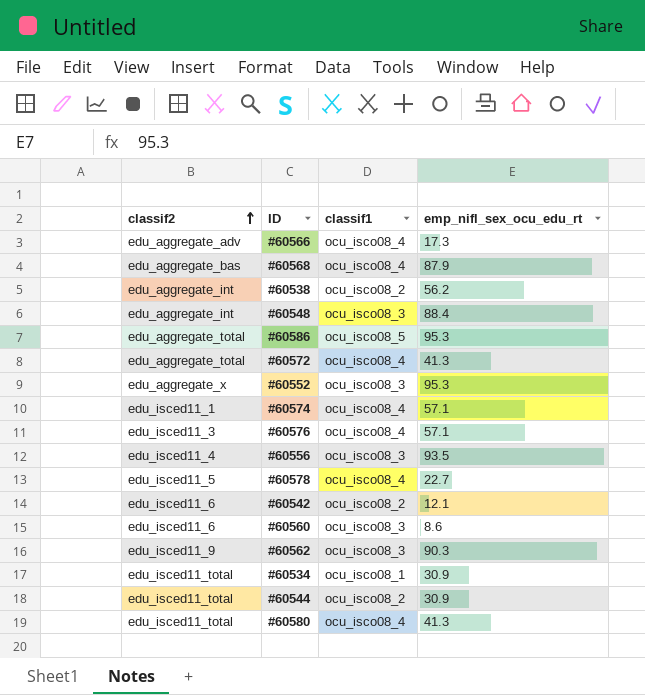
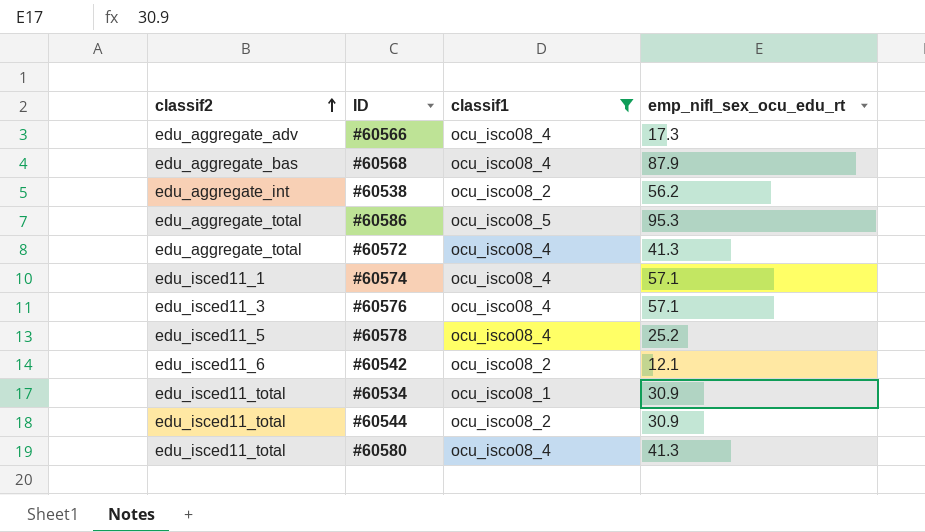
filter: none -> classif1 != ocu_isco08_3
#60578 | emp_nifl_sex_ocu_edu_rt: 22.7 -> 25.2

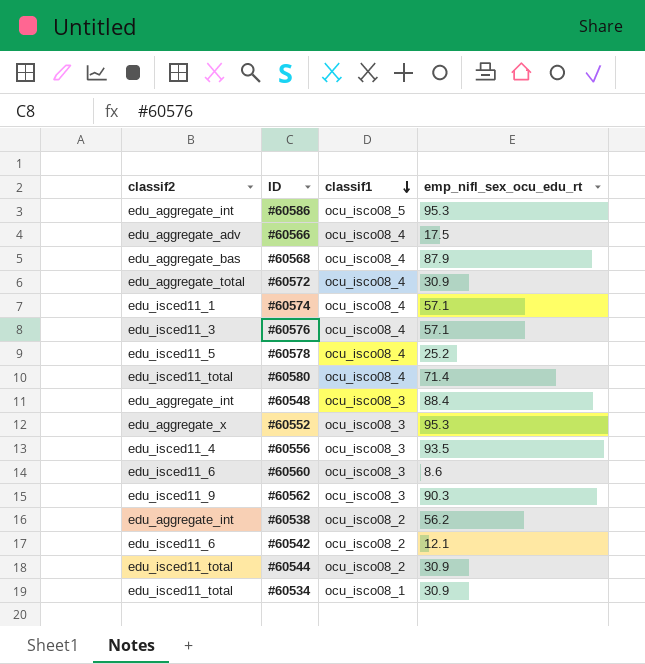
filter: classif1 != ocu_isco08_3 -> none
row order: classif2 ascending -> classif1 descending
#60586 | classif2: edu_aggregate_total -> edu_aggregate_int
#60566 | emp_nifl_sex_ocu_edu_rt: 17.3 -> 17.5
#60572 | emp_nifl_sex_ocu_edu_rt: 41.3 -> 30.9
#60580 | emp_nifl_sex_ocu_edu_rt: 41.3 -> 71.4

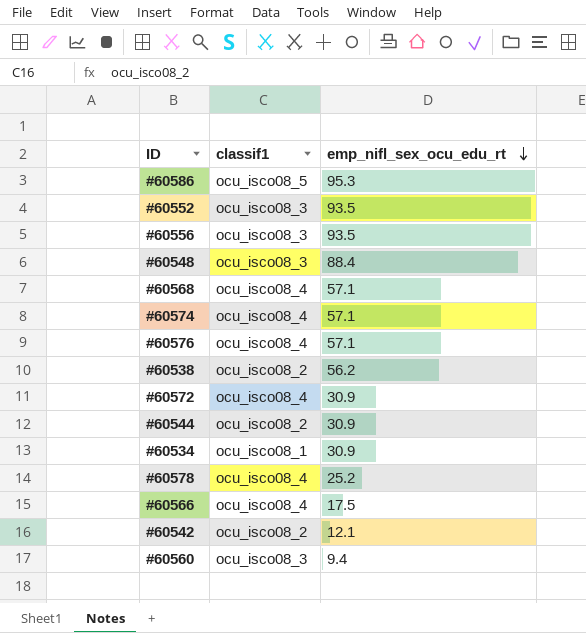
row order: classif1 descending -> emp_nifl_sex_ocu_edu_rt descending
column classif2 | position: 1 -> none
row #60580: edu_isced11_total | ocu_isco08_4 | 71.4 -> none
row #60562: edu_isced11_9 | ocu_isco08_3 | 90.3 -> none
#60552 | emp_nifl_sex_ocu_edu_rt: 95.3 -> 93.5
#60568 | emp_nifl_sex_ocu_edu_rt: 87.9 -> 57.1
#60560 | emp_nifl_sex_ocu_edu_rt: 8.6 -> 9.4

